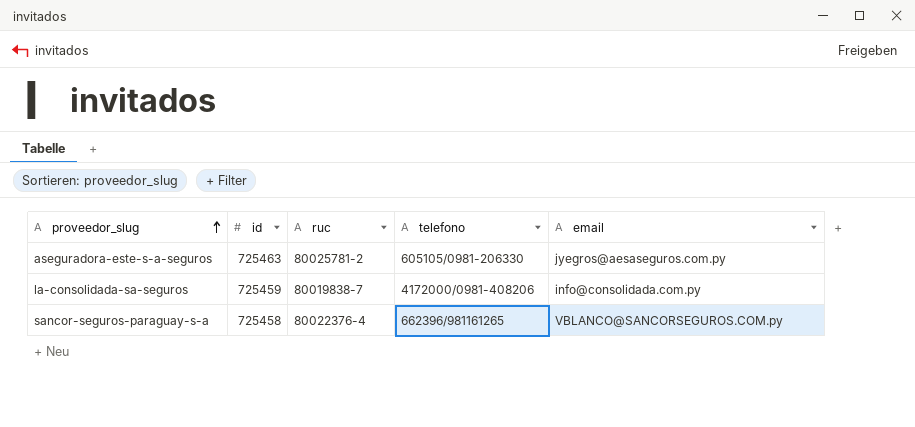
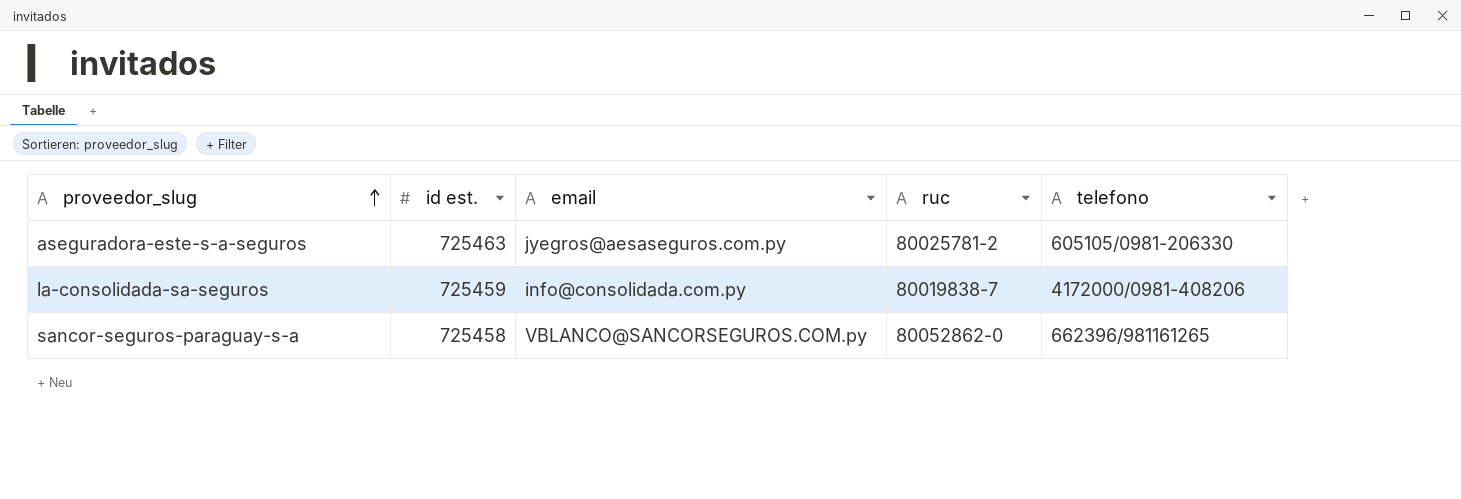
column name: id -> id est.
column email | position: 5 -> 3
sancor-seguros-paraguay-s-a | ruc: 80022376-4 -> 80052862-0

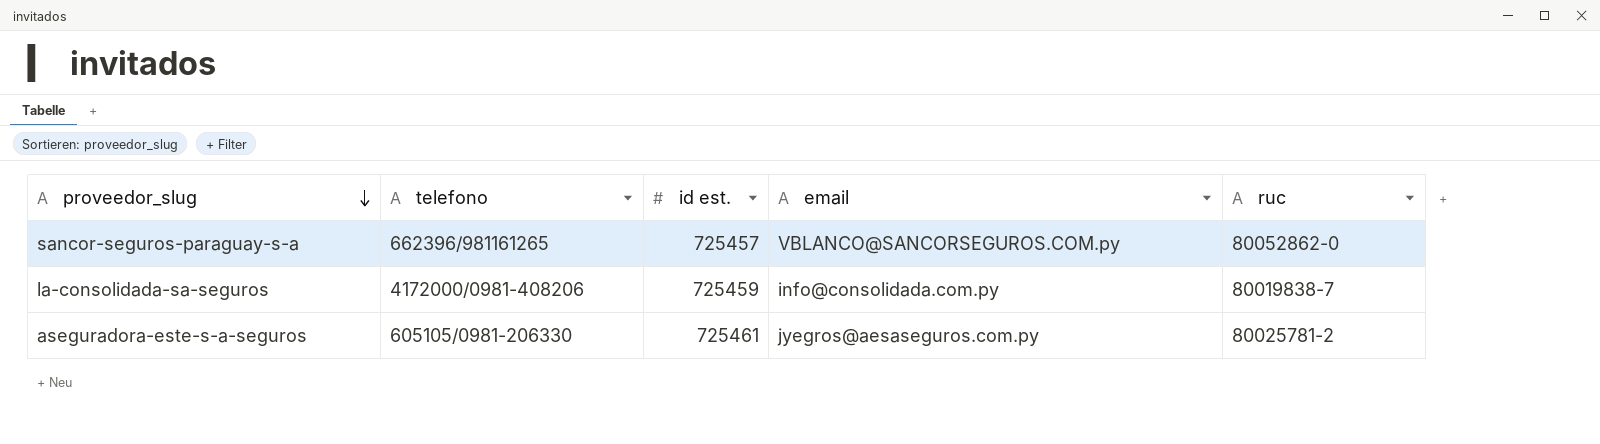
row order: proveedor_slug ascending -> proveedor_slug descending
column telefono | position: 5 -> 2
sancor-seguros-paraguay-s-a | id est.: 725458 -> 725457
aseguradora-este-s-a-seguros | id est.: 725463 -> 725461

